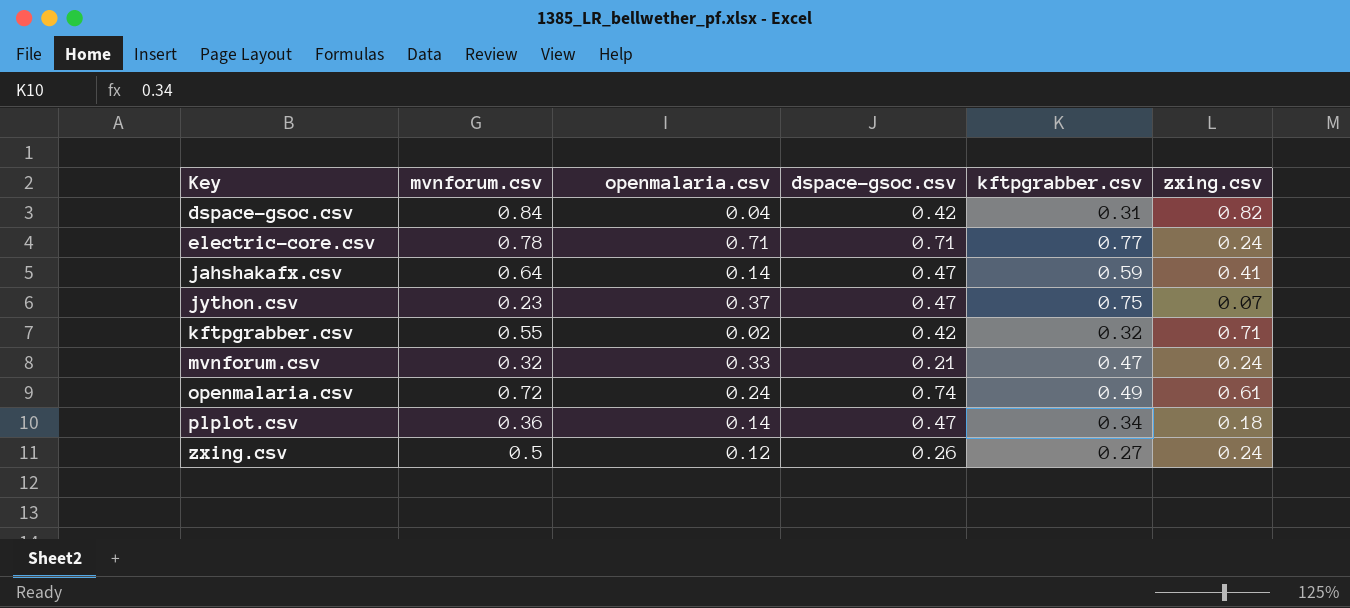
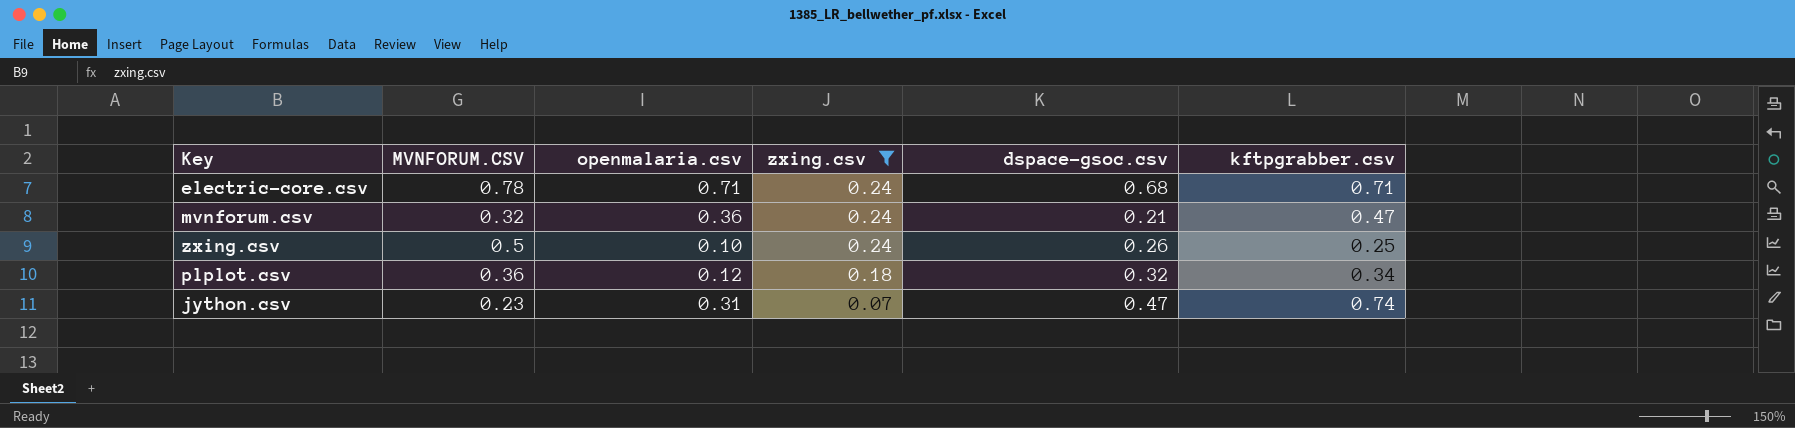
filter: none -> zxing.csv <= 0.24
row order: Key ascending -> zxing.csv descending
column name: mvnforum.csv -> MVNFORUM.CSV
column zxing.csv | position: 6 -> 4
electric-core.csv | dspace-gsoc.csv: 0.71 -> 0.68
electric-core.csv | kftpgrabber.csv: 0.77 -> 0.71
mvnforum.csv | openmalaria.csv: 0.33 -> 0.36
zxing.csv | openmalaria.csv: 0.12 -> 0.10
zxing.csv | kftpgrabber.csv: 0.27 -> 0.25
plplot.csv | openmalaria.csv: 0.14 -> 0.12
plplot.csv | dspace-gsoc.csv: 0.47 -> 0.32
jython.csv | openmalaria.csv: 0.37 -> 0.31
jython.csv | kftpgrabber.csv: 0.75 -> 0.74

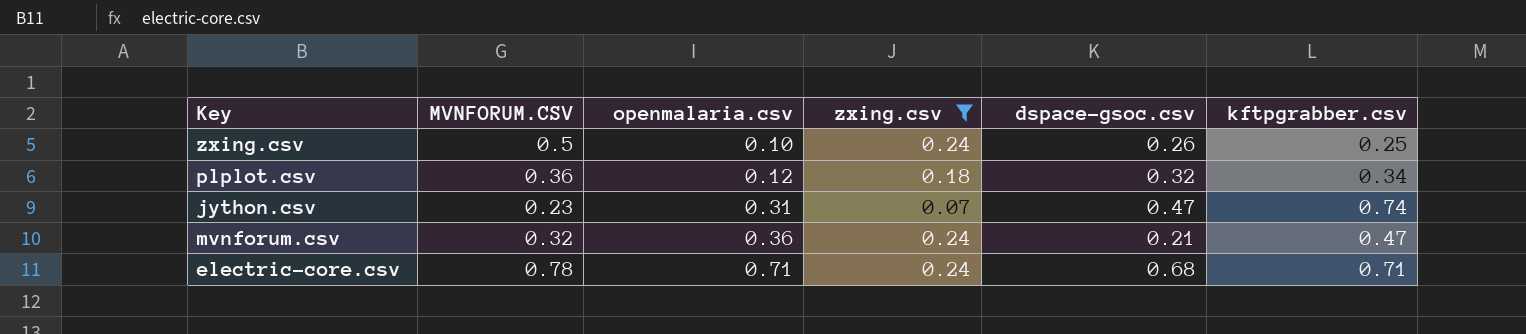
row order: zxing.csv descending -> openmalaria.csv ascending

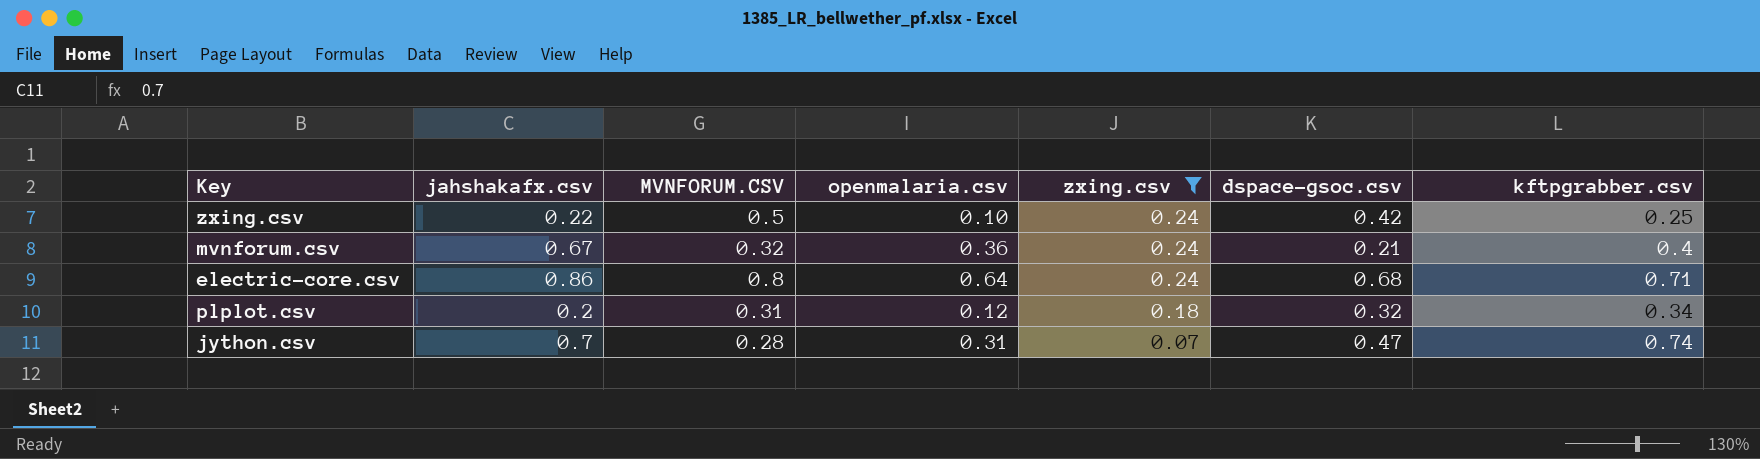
row order: openmalaria.csv ascending -> zxing.csv descending
column jahshakafx.csv | position: none -> 2
zxing.csv | dspace-gsoc.csv: 0.26 -> 0.42
mvnforum.csv | kftpgrabber.csv: 0.47 -> 0.4
electric-core.csv | MVNFORUM.CSV: 0.78 -> 0.8
electric-core.csv | openmalaria.csv: 0.71 -> 0.64
plplot.csv | MVNFORUM.CSV: 0.36 -> 0.31
jython.csv | MVNFORUM.CSV: 0.23 -> 0.28

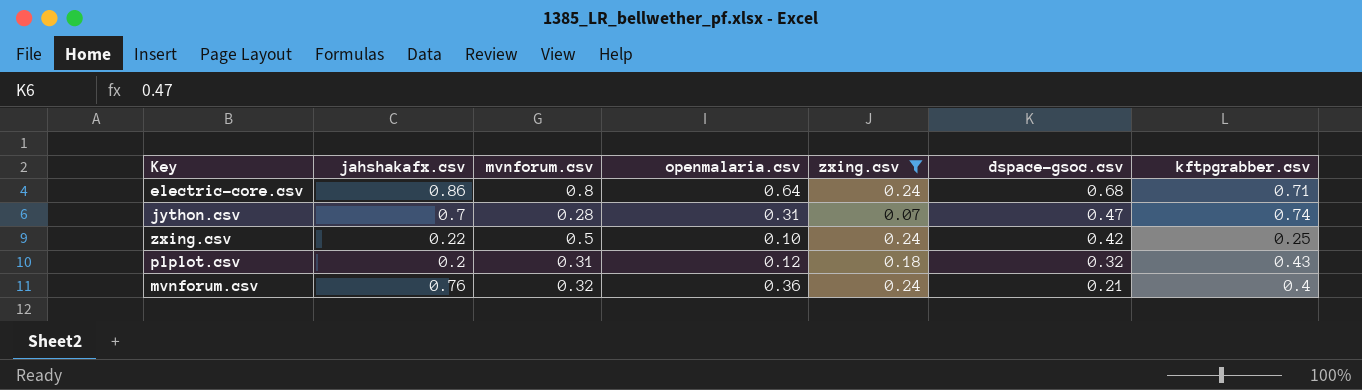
row order: zxing.csv descending -> dspace-gsoc.csv descending
column name: MVNFORUM.CSV -> mvnforum.csv
plplot.csv | kftpgrabber.csv: 0.34 -> 0.43
mvnforum.csv | jahshakafx.csv: 0.67 -> 0.76

